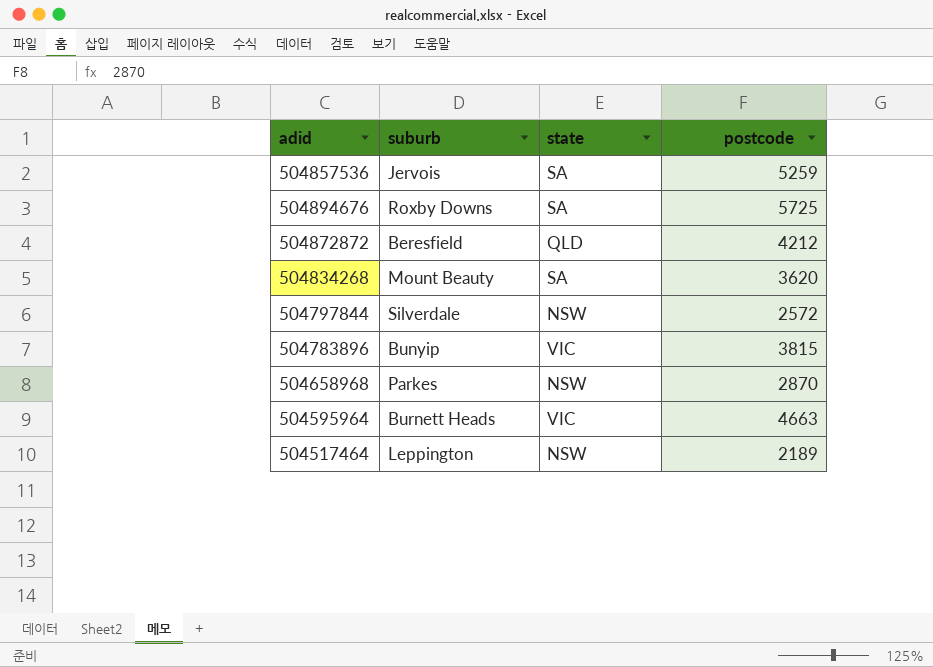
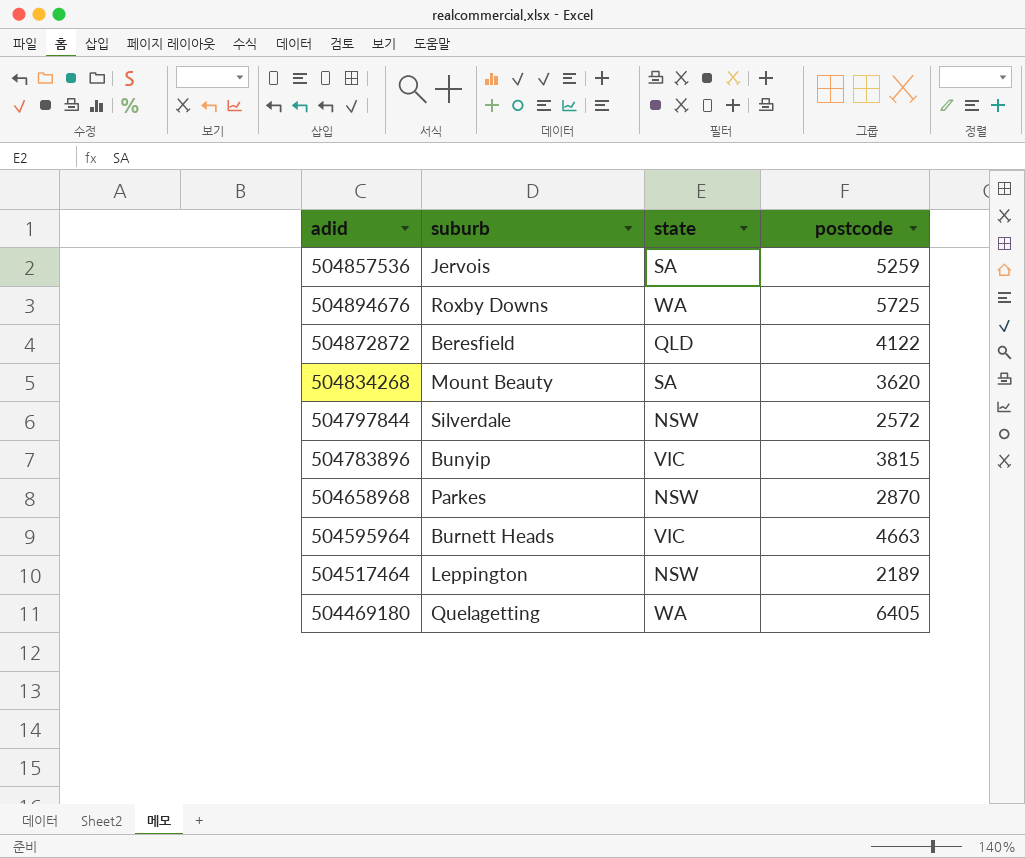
504894676 | state: SA -> WA
504872872 | postcode: 4212 -> 4122
row 504469180: none -> Quelagetting | WA | 6405

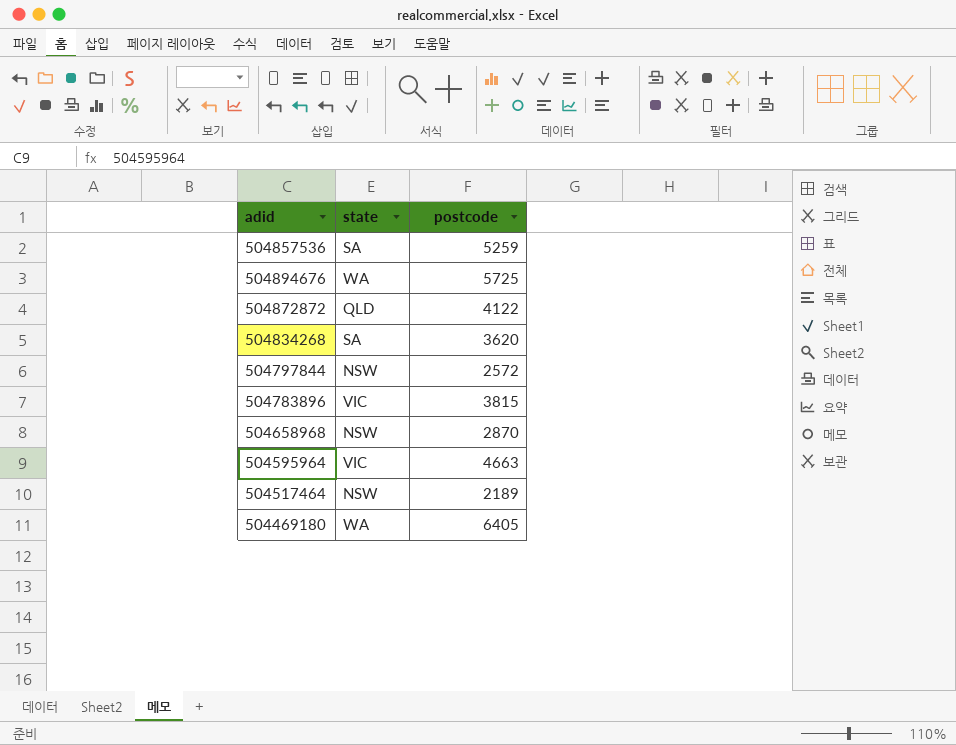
column suburb | position: 2 -> none

